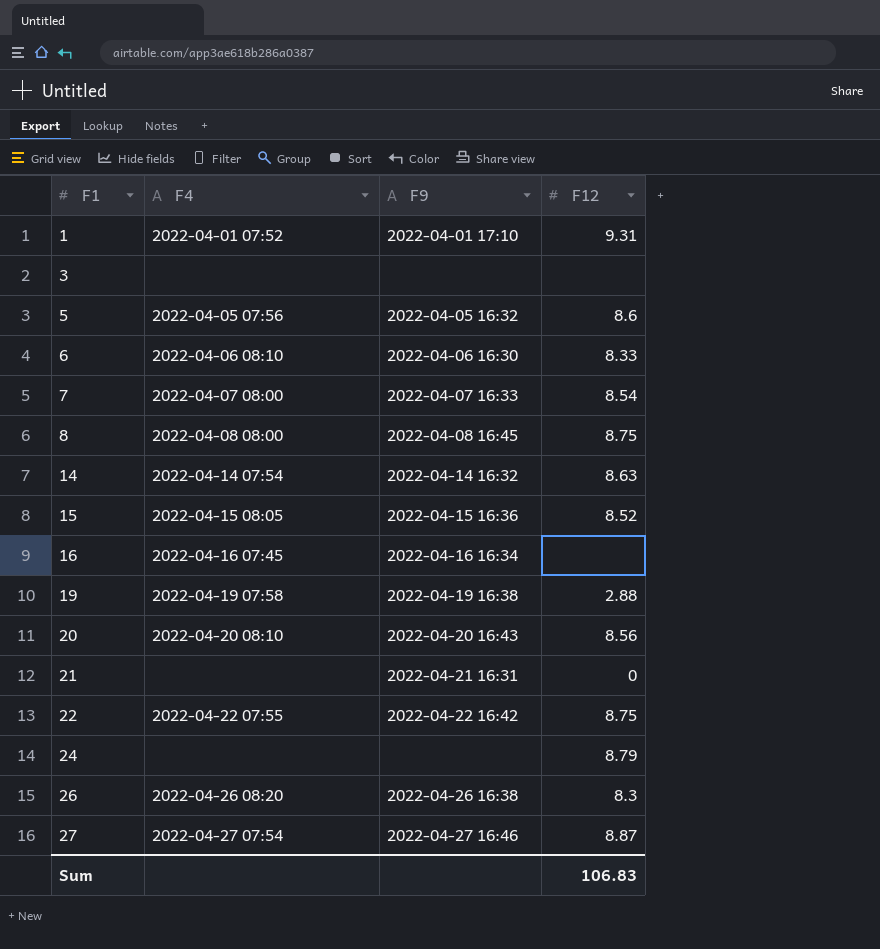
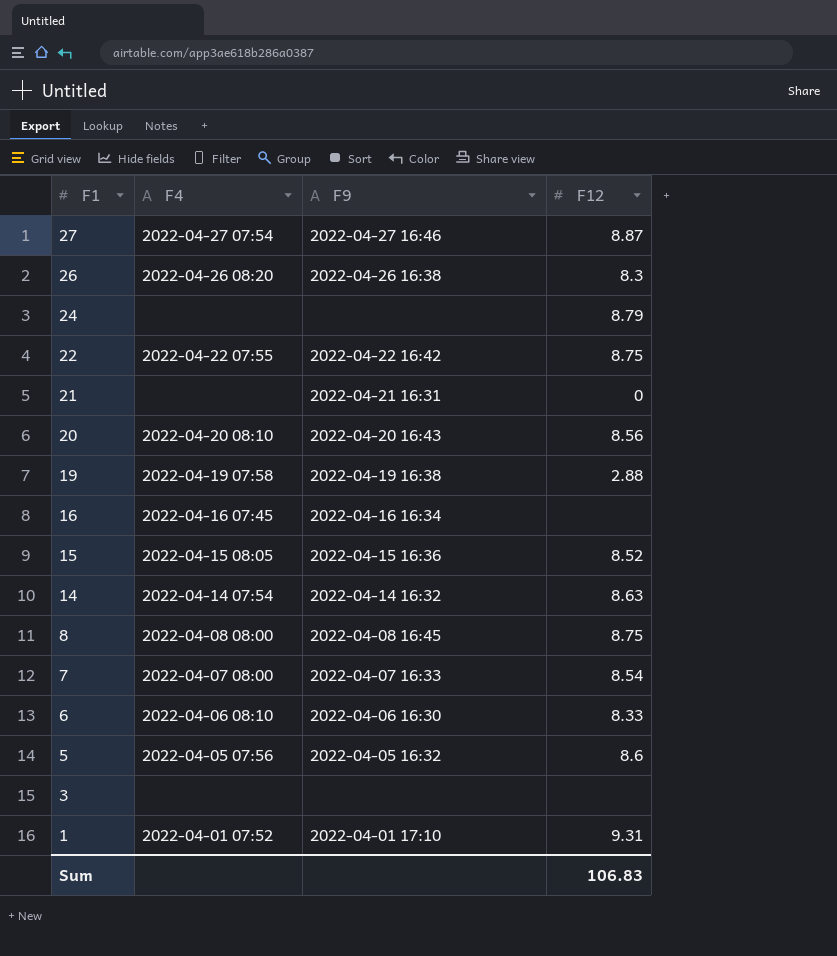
row order: F1 ascending -> F1 descending

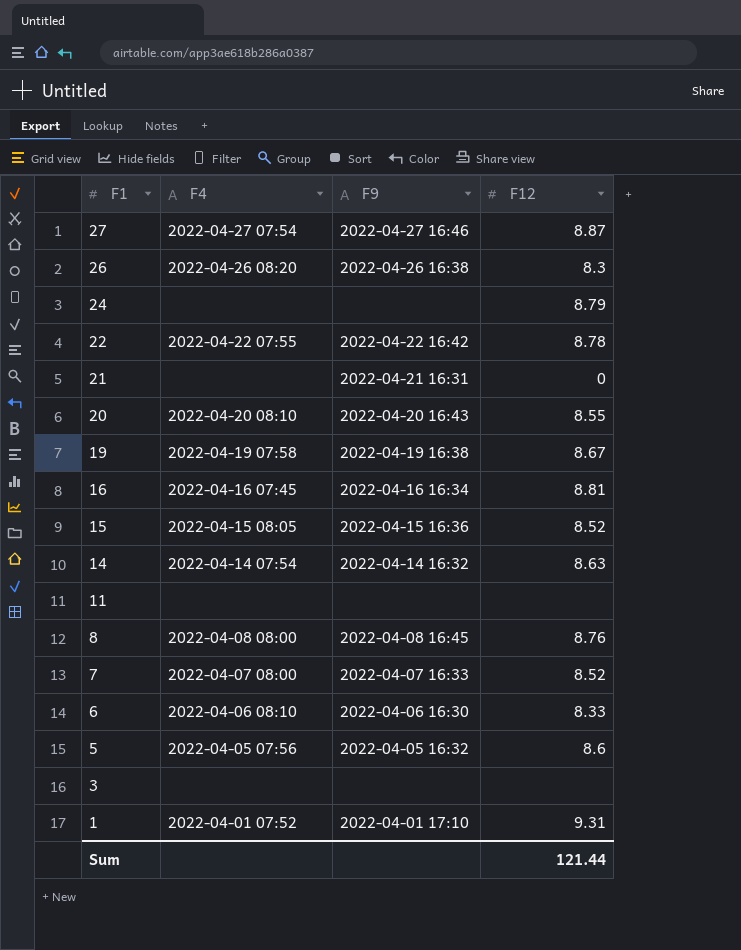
22 | F12: 8.75 -> 8.78
20 | F12: 8.56 -> 8.55
19 | F12: 2.88 -> 8.67
16 | F12: none -> 8.81
row 11: none -> none | none | none
8 | F12: 8.75 -> 8.76
7 | F12: 8.54 -> 8.52
Sum | F12: 106.83 -> 121.44

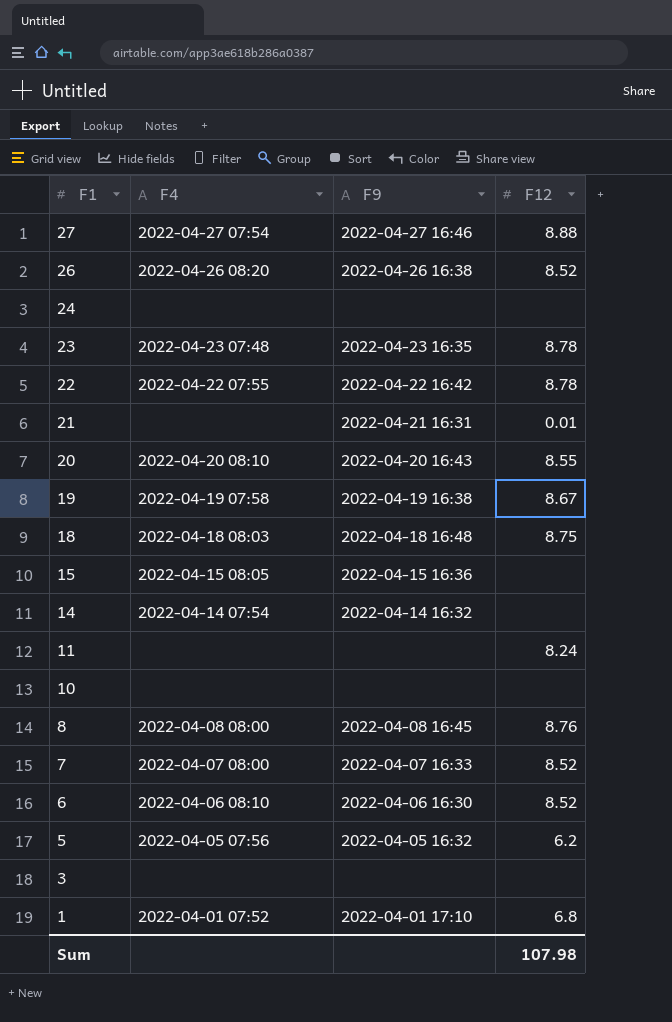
row 16: 2022-04-16 07:45 | 2022-04-16 16:34 | 8.81 -> none
27 | F12: 8.87 -> 8.88
26 | F12: 8.3 -> 8.52
24 | F12: 8.79 -> none
row 23: none -> 2022-04-23 07:48 | 2022-04-23 16:35 | 8.78
21 | F12: 0 -> 0.01
row 18: none -> 2022-04-18 08:03 | 2022-04-18 16:48 | 8.75
15 | F12: 8.52 -> none
14 | F12: 8.63 -> none
11 | F12: none -> 8.24
row 10: none -> none | none | none
6 | F12: 8.33 -> 8.52
5 | F12: 8.6 -> 6.2
1 | F12: 9.31 -> 6.8
Sum | F12: 121.44 -> 107.98

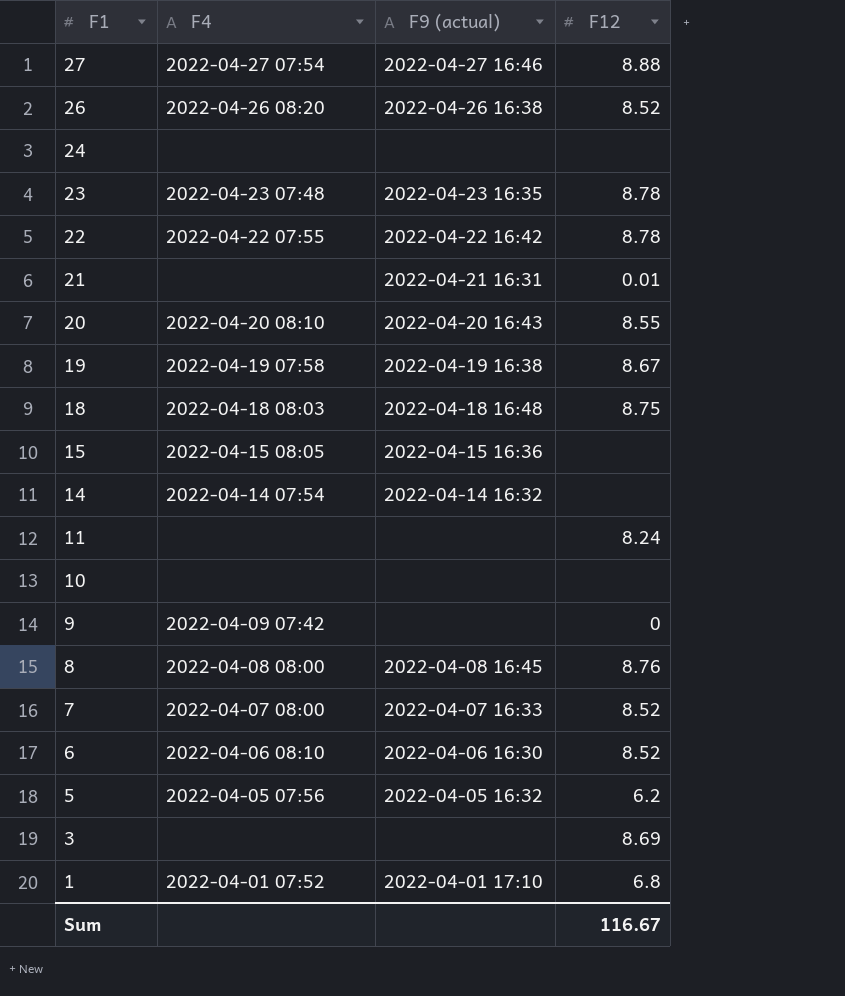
column name: F9 -> F9 (actual)
row 9: none -> 2022-04-09 07:42 | none | 0
3 | F12: none -> 8.69
Sum | F12: 107.98 -> 116.67

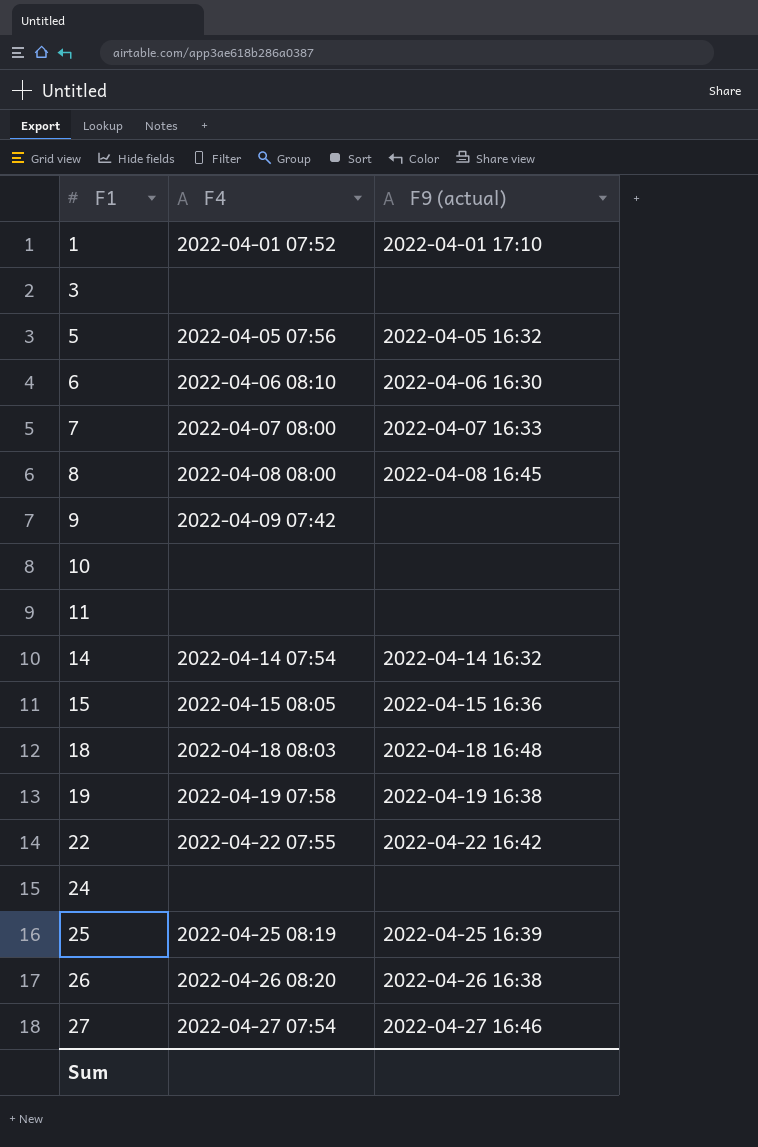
row order: F1 descending -> F1 ascending
column F12 | position: 4 -> none
row 23: 2022-04-23 07:48 | 2022-04-23 16:35 | 8.78 -> none
row 21: none | 2022-04-21 16:31 | 0.01 -> none
row 20: 2022-04-20 08:10 | 2022-04-20 16:43 | 8.55 -> none
row 25: none -> 2022-04-25 08:19 | 2022-04-25 16:39

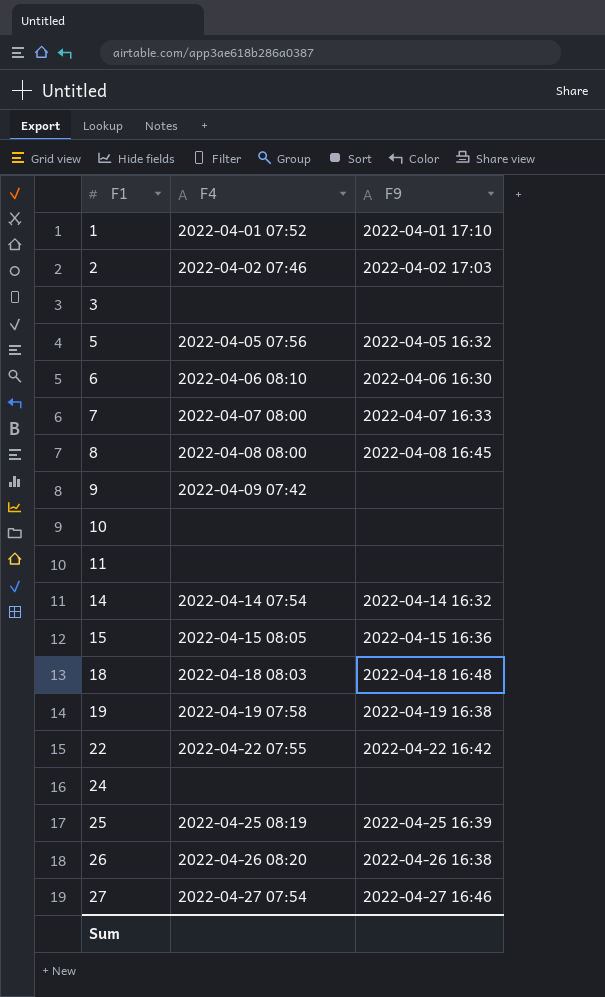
column name: F9 (actual) -> F9
row 2: none -> 2022-04-02 07:46 | 2022-04-02 17:03

